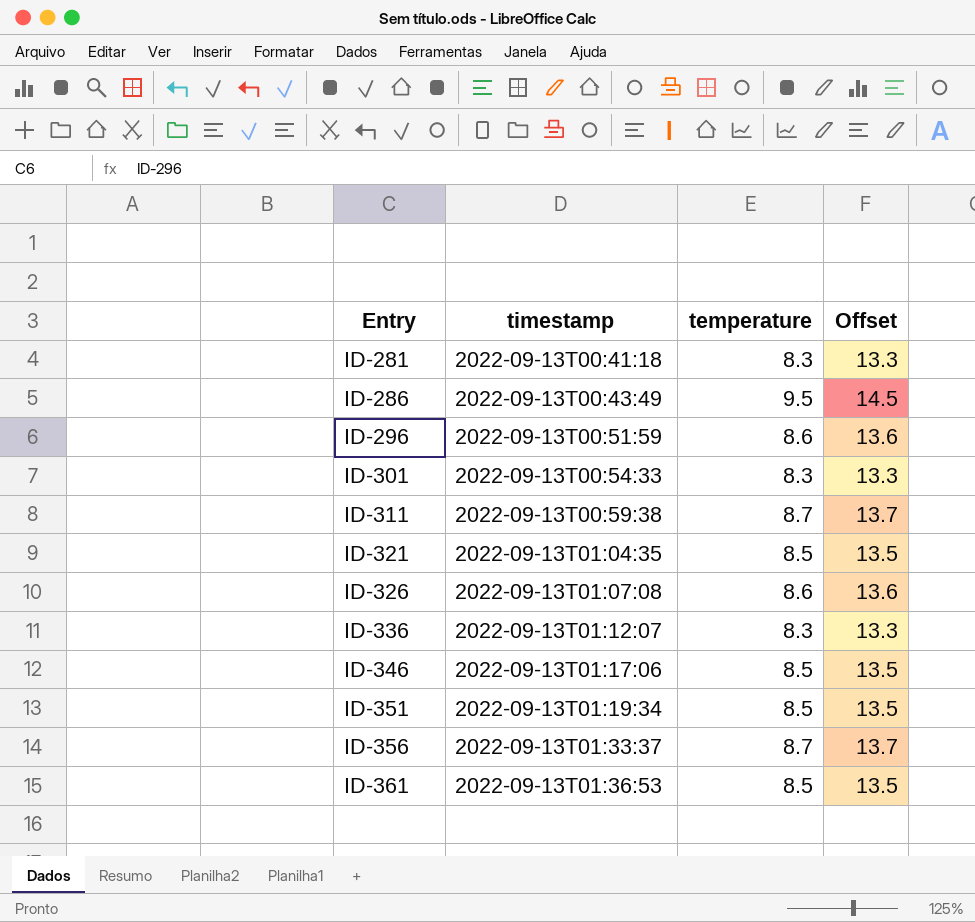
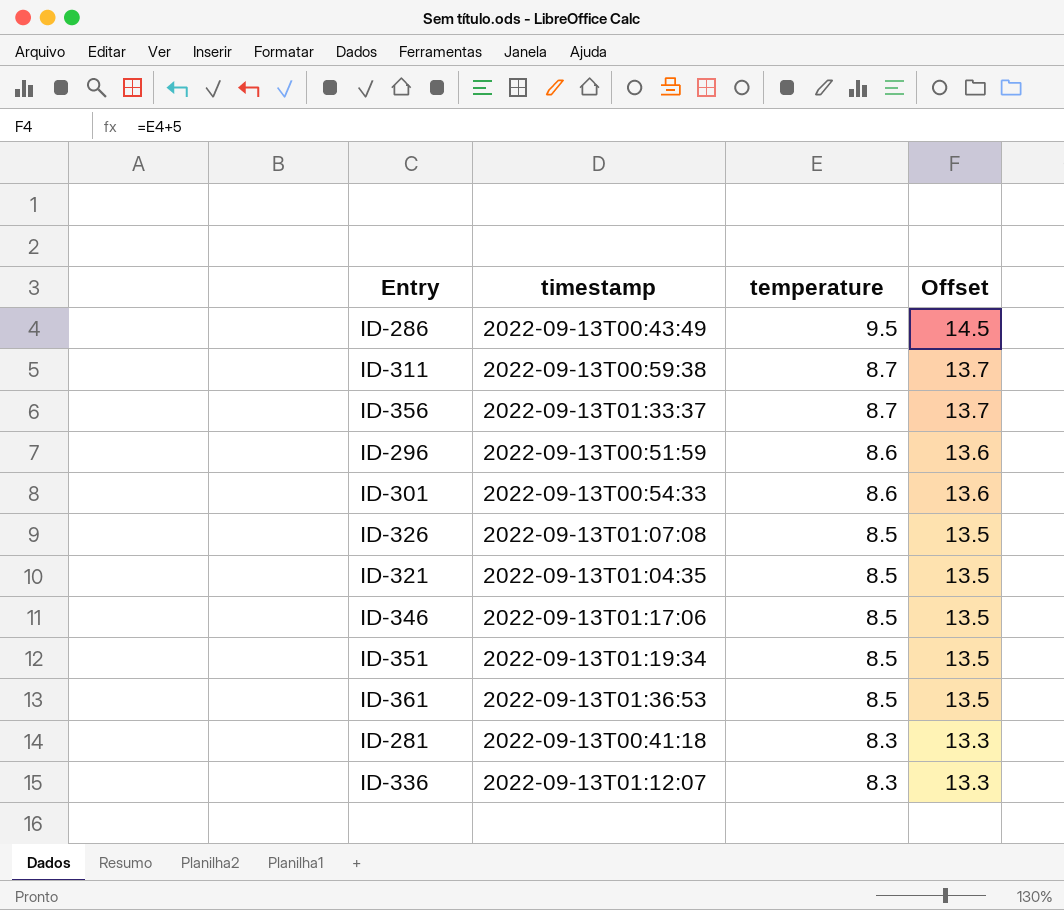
row order: Entry ascending -> temperature descending
ID-301 | temperature: 8.3 -> 8.6
ID-301 | Offset: 13.3 -> 13.6
ID-326 | temperature: 8.6 -> 8.5
ID-326 | Offset: 13.6 -> 13.5

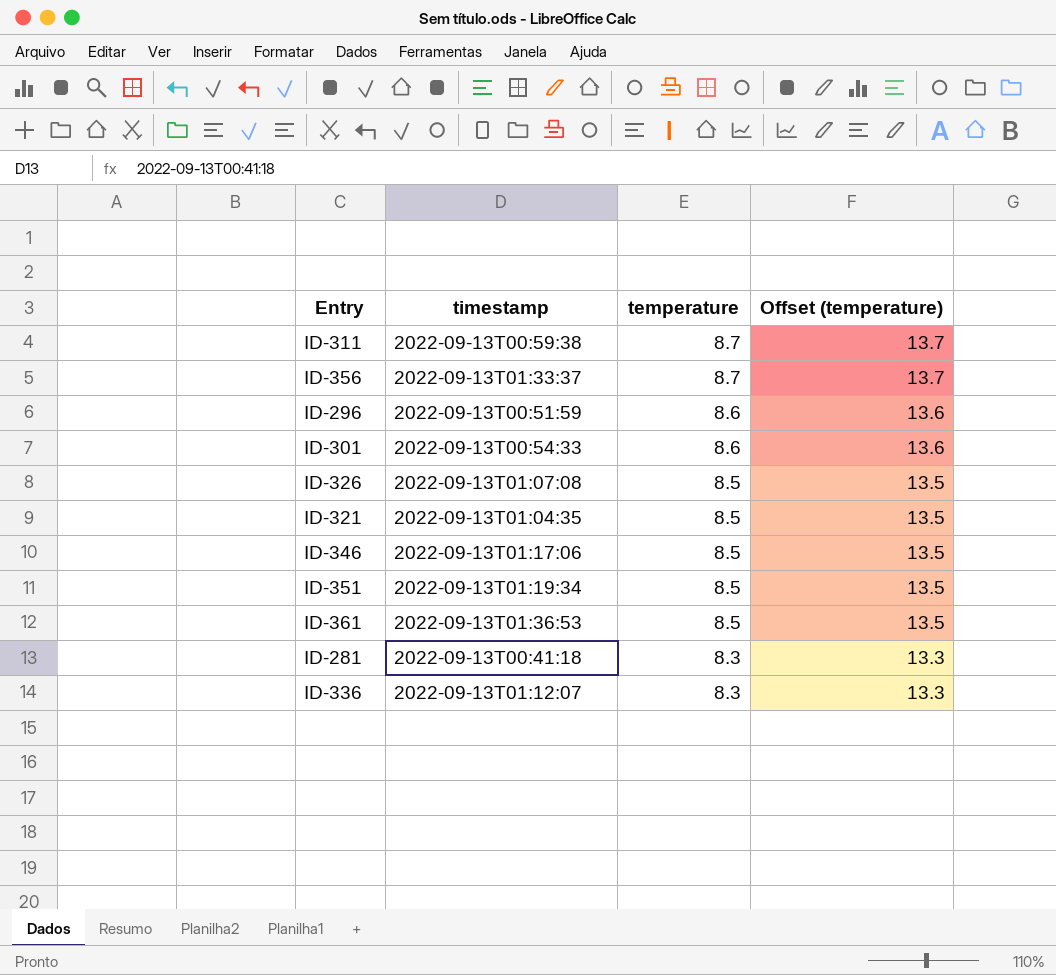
column name: Offset -> Offset (temperature)
row ID-286: 2022-09-13T00:43:49 | 9.5 | 14.5 -> none

